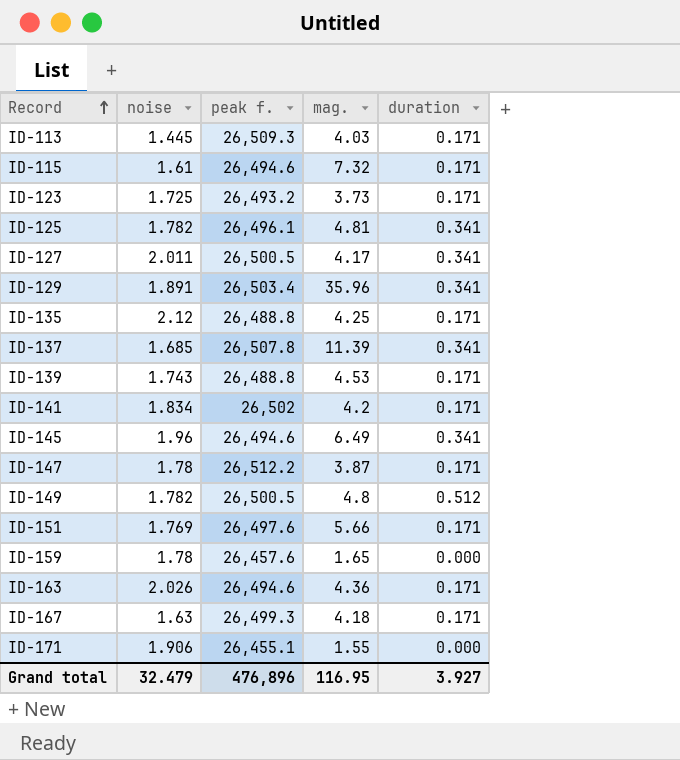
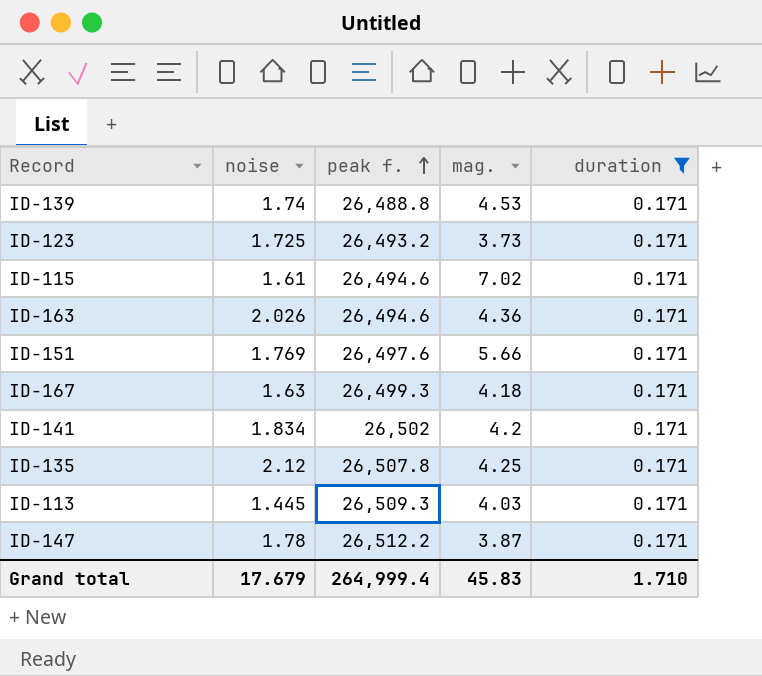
filter: none -> duration = 0.171
row order: Record ascending -> peak f. ascending
ID-139 | noise: 1.743 -> 1.74
ID-115 | mag.: 7.32 -> 7.02
ID-135 | peak f.: 26,488.8 -> 26,507.8
Grand total | noise: 32.479 -> 17.679
Grand total | peak f.: 476,896 -> 264,999.4
Grand total | mag.: 116.95 -> 45.83
Grand total | duration: 3.927 -> 1.710

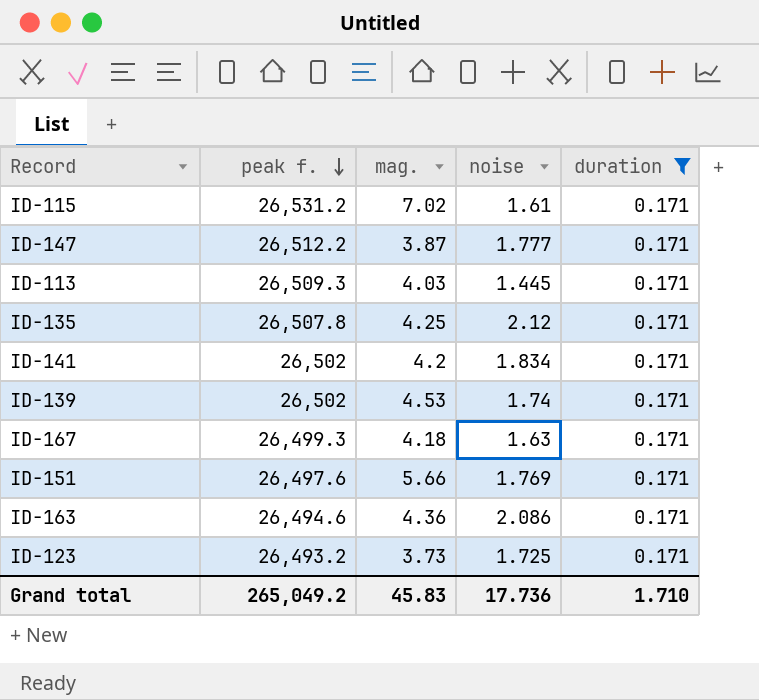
row order: peak f. ascending -> peak f. descending
column noise | position: 2 -> 4
ID-115 | peak f.: 26,494.6 -> 26,531.2
ID-147 | noise: 1.78 -> 1.777
ID-139 | peak f.: 26,488.8 -> 26,502
ID-163 | noise: 2.026 -> 2.086
Grand total | peak f.: 264,999.4 -> 265,049.2
Grand total | noise: 17.679 -> 17.736

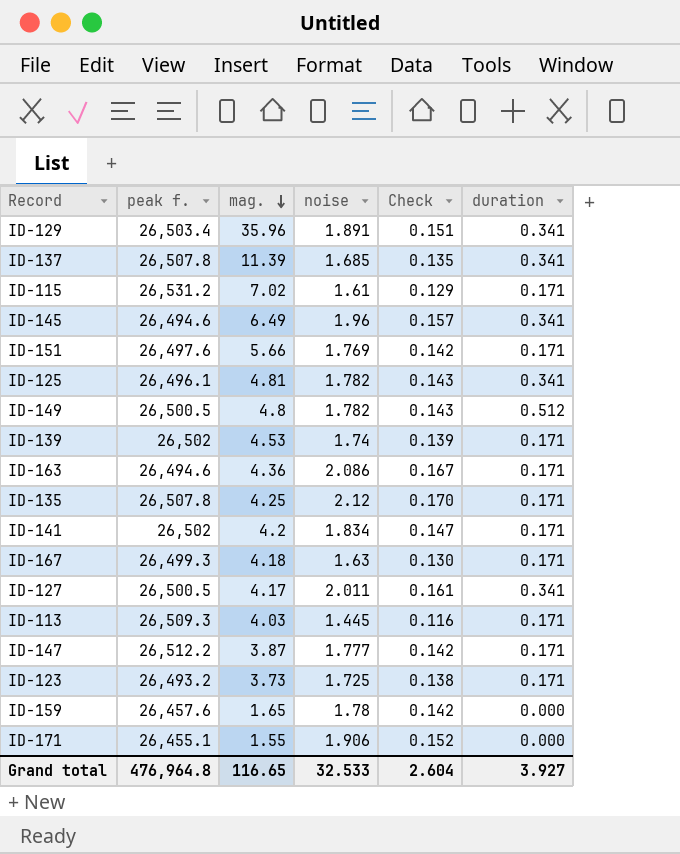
filter: duration = 0.171 -> none
row order: peak f. descending -> mag. descending
column Check | formula: none -> [noise] * 0.08
Grand total | peak f.: 265,049.2 -> 476,964.8
Grand total | mag.: 45.83 -> 116.65
Grand total | noise: 17.736 -> 32.533
Grand total | duration: 1.710 -> 3.927

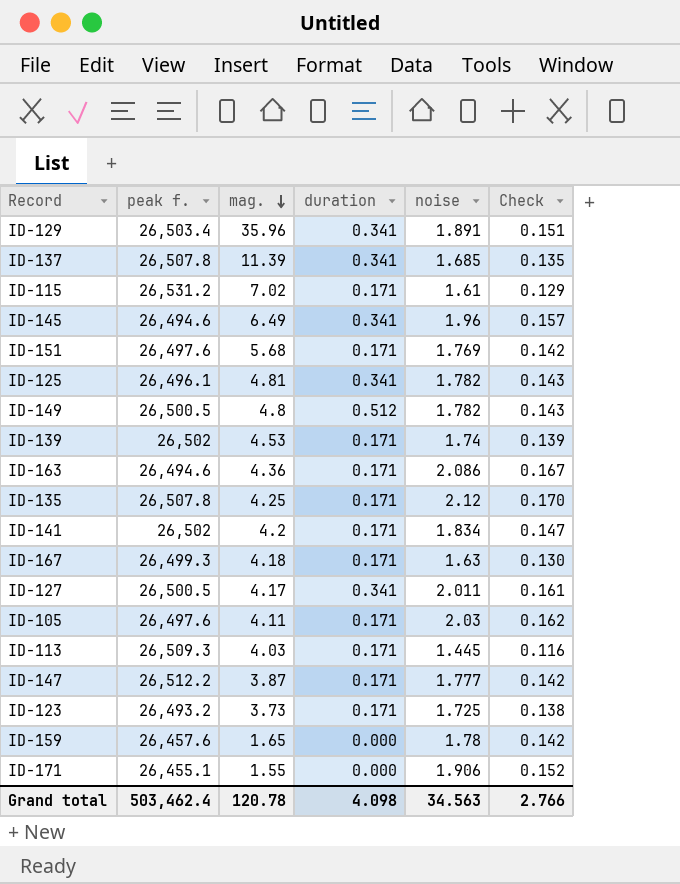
column duration | position: 6 -> 4
ID-151 | mag.: 5.66 -> 5.68
row ID-105: none -> 26,497.6 | 4.11 | 0.171 | 2.03 | 0.162
Grand total | peak f.: 476,964.8 -> 503,462.4
Grand total | mag.: 116.65 -> 120.78
Grand total | duration: 3.927 -> 4.098
Grand total | noise: 32.533 -> 34.563
Grand total | Check: 2.604 -> 2.766

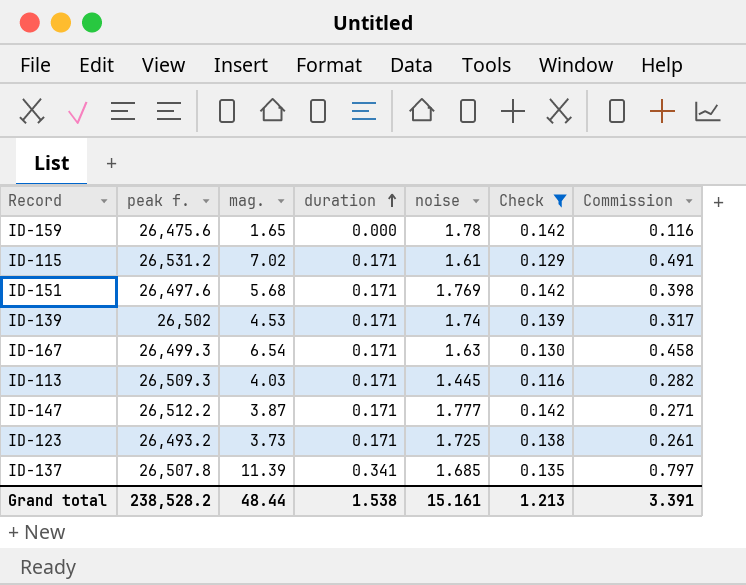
filter: none -> Check <= 0.142
row order: mag. descending -> duration ascending
column Commission | formula: none -> [mag.] * 0.07
ID-159 | peak f.: 26,457.6 -> 26,475.6
ID-167 | mag.: 4.18 -> 6.54
Grand total | peak f.: 503,462.4 -> 238,528.2
Grand total | mag.: 120.78 -> 48.44
Grand total | duration: 4.098 -> 1.538
Grand total | noise: 34.563 -> 15.161
Grand total | Check: 2.766 -> 1.213

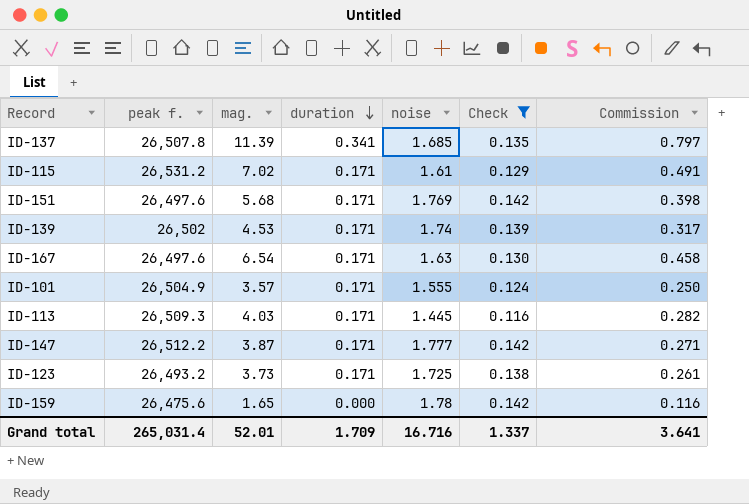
row order: duration ascending -> duration descending
ID-167 | peak f.: 26,499.3 -> 26,497.6
row ID-101: none -> 26,504.9 | 3.57 | 0.171 | 1.555 | 0.124 | 0.250
Grand total | peak f.: 238,528.2 -> 265,031.4
Grand total | mag.: 48.44 -> 52.01
Grand total | duration: 1.538 -> 1.709
Grand total | noise: 15.161 -> 16.716
Grand total | Check: 1.213 -> 1.337
Grand total | Commission: 3.391 -> 3.641

